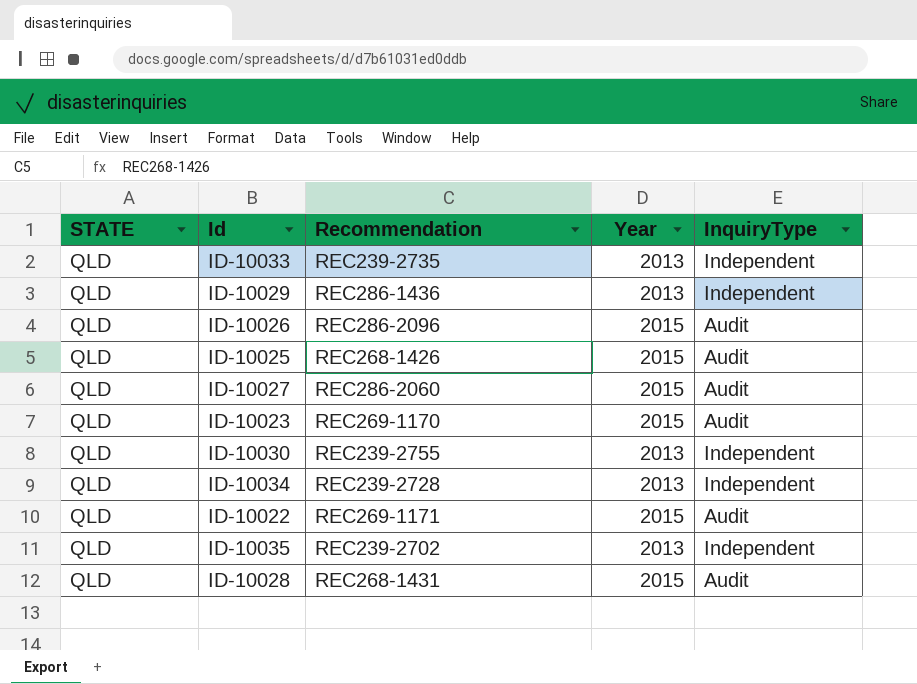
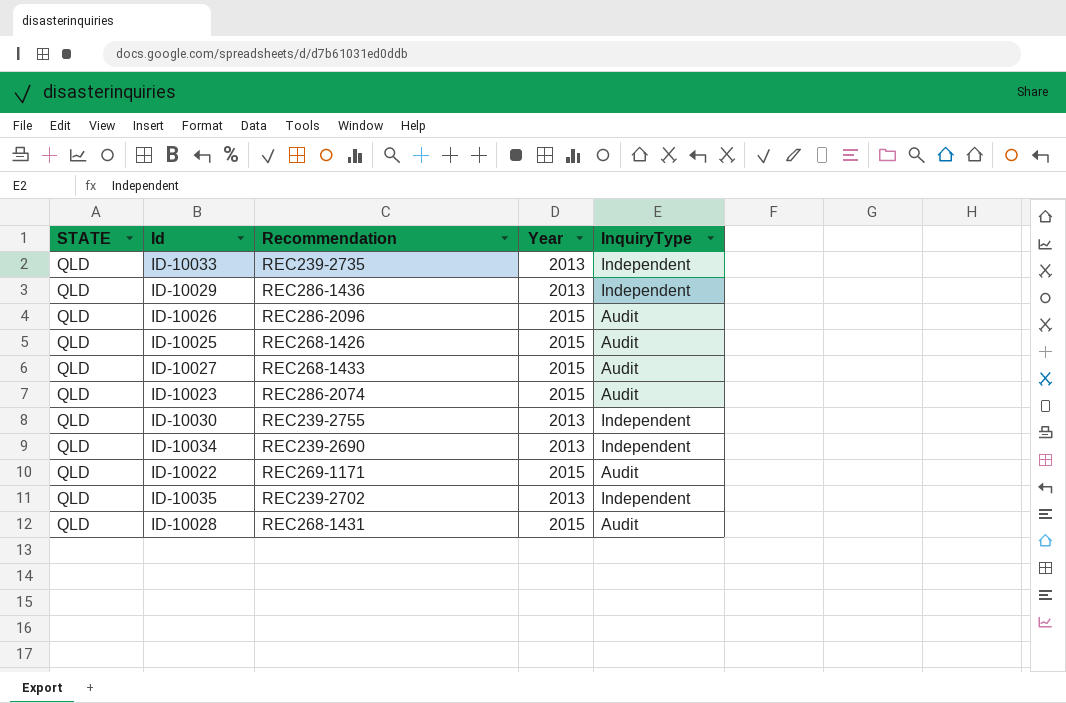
ID-10027 | Recommendation: REC286-2060 -> REC268-1433
ID-10023 | Recommendation: REC269-1170 -> REC286-2074
ID-10034 | Recommendation: REC239-2728 -> REC239-2690

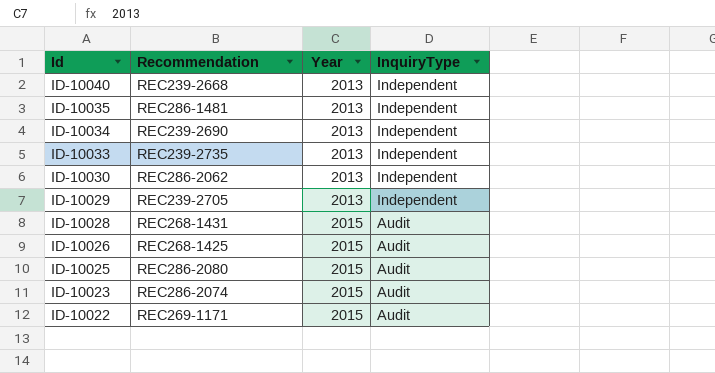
row order: none -> Id descending
column STATE | position: 1 -> none
row ID-10027: QLD | REC268-1433 | 2015 | Audit -> none
row ID-10040: none -> REC239-2668 | 2013 | Independent
ID-10035 | Recommendation: REC239-2702 -> REC286-1481
ID-10030 | Recommendation: REC239-2755 -> REC286-2062
ID-10029 | Recommendation: REC286-1436 -> REC239-2705
ID-10026 | Recommendation: REC286-2096 -> REC268-1425
ID-10025 | Recommendation: REC268-1426 -> REC286-2080

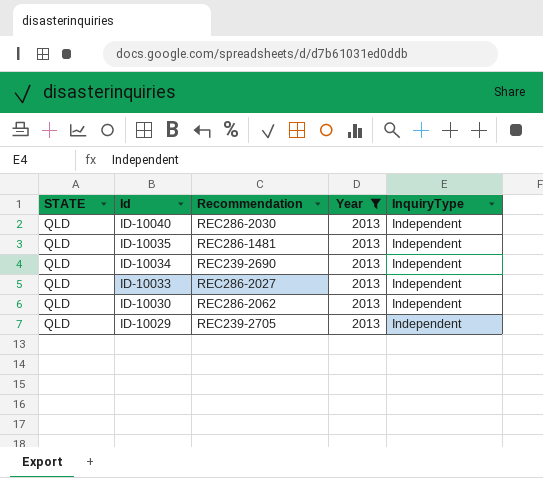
filter: none -> Year = 2013
column STATE | position: none -> 1
ID-10040 | Recommendation: REC239-2668 -> REC286-2030
ID-10033 | Recommendation: REC239-2735 -> REC286-2027

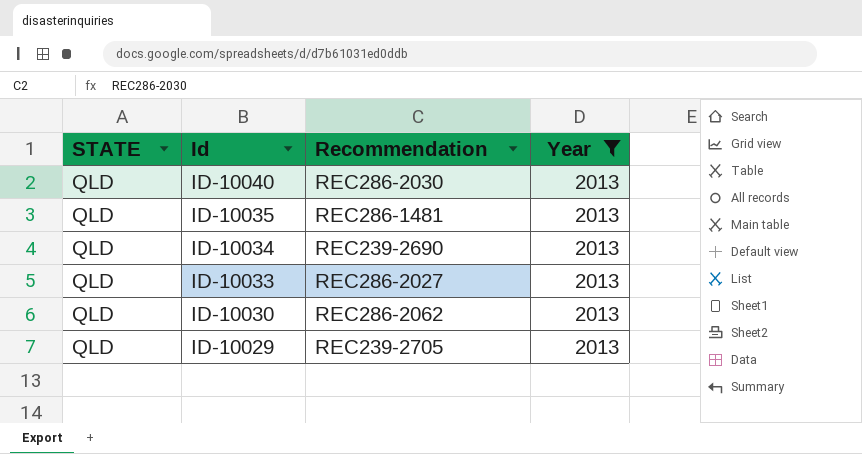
column InquiryType | position: 5 -> none

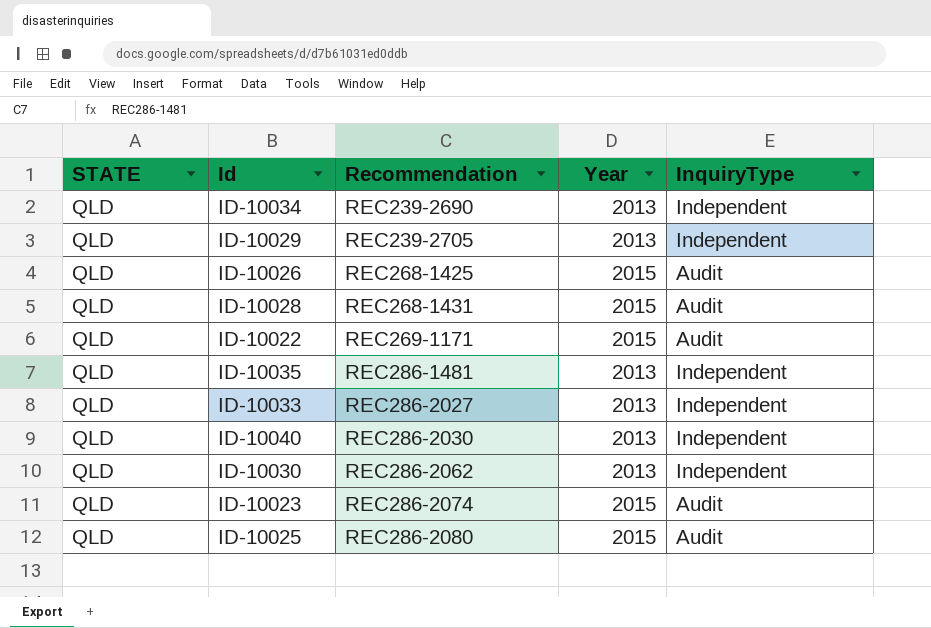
filter: Year = 2013 -> none
row order: Id descending -> Recommendation ascending
column InquiryType | position: none -> 5

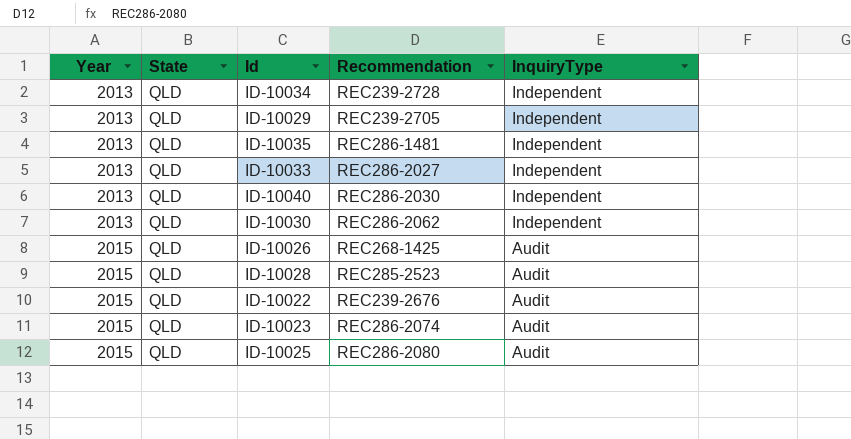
row order: Recommendation ascending -> Year ascending
column Year | position: 4 -> 1
column name: STATE -> State
ID-10034 | Recommendation: REC239-2690 -> REC239-2728
ID-10028 | Recommendation: REC268-1431 -> REC285-2523
ID-10022 | Recommendation: REC269-1171 -> REC239-2676

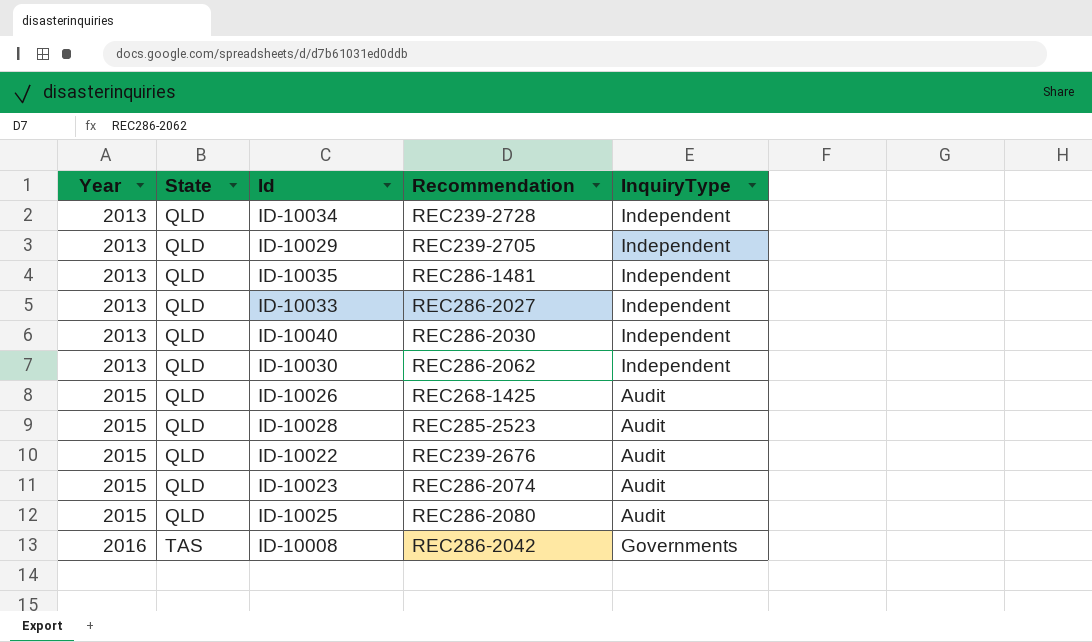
row ID-10008: none -> 2016 | TAS | REC286-2042 | Governments

